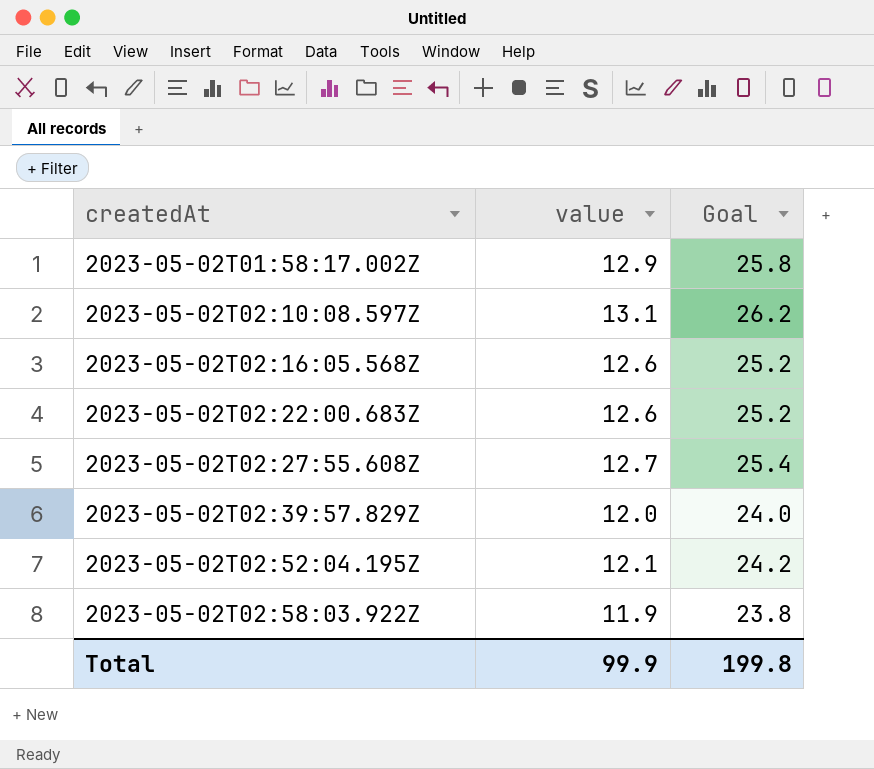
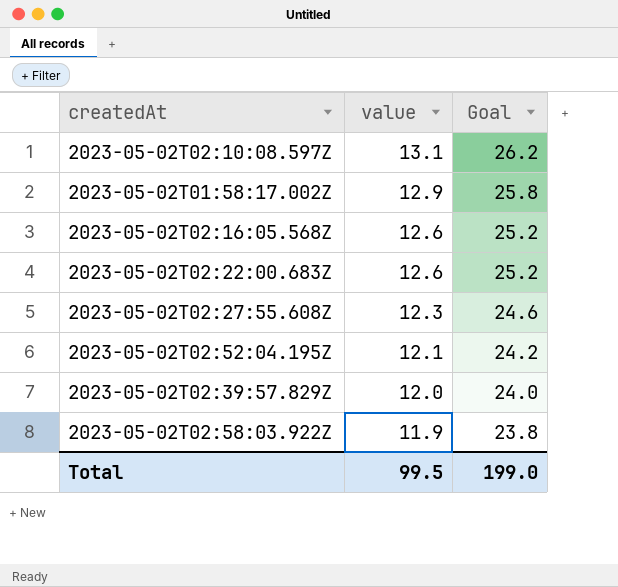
row order: createdAt ascending -> value descending
2023-05-02T02:27:55.608Z | value: 12.7 -> 12.3
2023-05-02T02:27:55.608Z | Goal: 25.4 -> 24.6
Total | value: 99.9 -> 99.5
Total | Goal: 199.8 -> 199.0

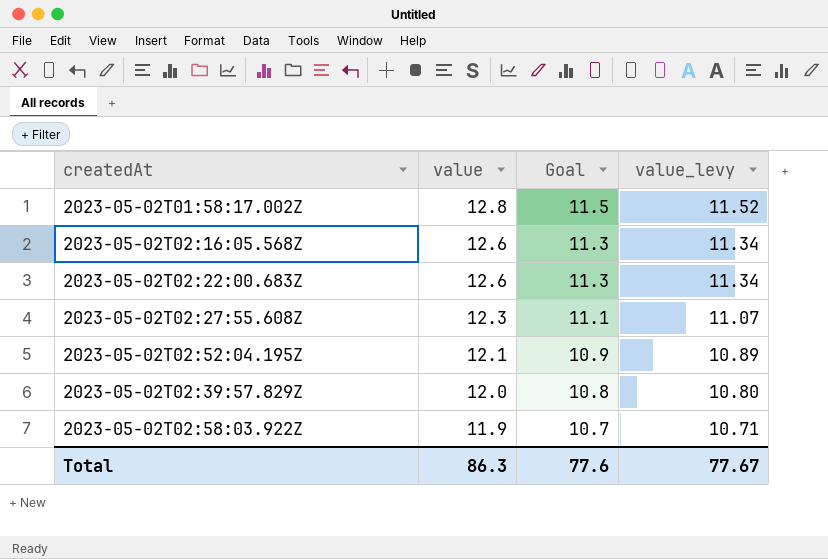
column Goal | formula: [value] * 2 -> [value] * 0.9
column value_levy | formula: none -> [value] * 0.9
row 2023-05-02T02:10:08.597Z: 13.1 | 26.2 -> none
2023-05-02T01:58:17.002Z | value: 12.9 -> 12.8
Total | value: 99.5 -> 86.3
Total | Goal: 199.0 -> 77.6

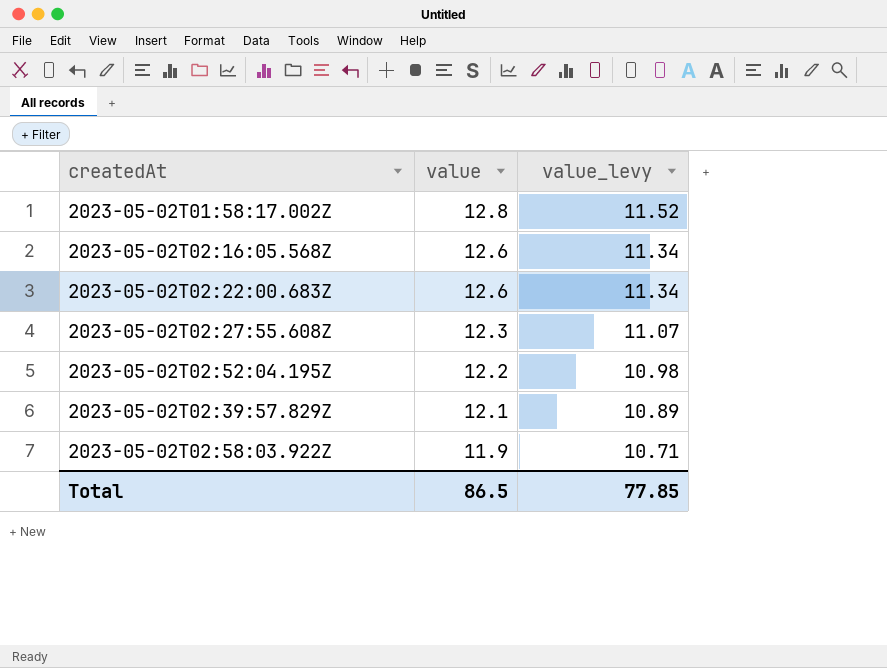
column Goal | formula: [value] * 0.9 -> none
2023-05-02T02:52:04.195Z | value: 12.1 -> 12.2
2023-05-02T02:52:04.195Z | value_levy: 10.89 -> 10.98
2023-05-02T02:39:57.829Z | value: 12.0 -> 12.1
2023-05-02T02:39:57.829Z | value_levy: 10.80 -> 10.89
Total | value: 86.3 -> 86.5
Total | value_levy: 77.67 -> 77.85

